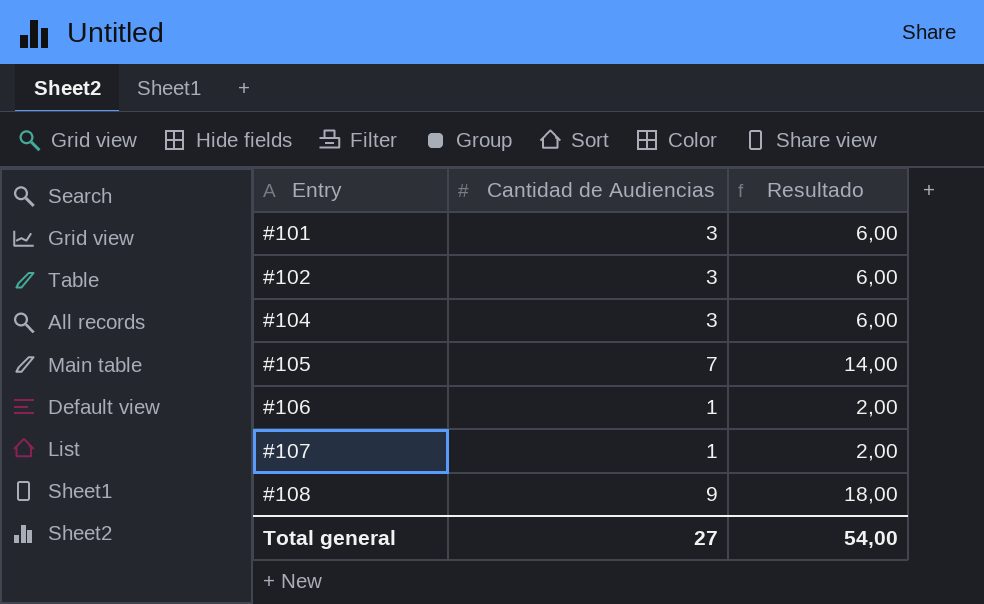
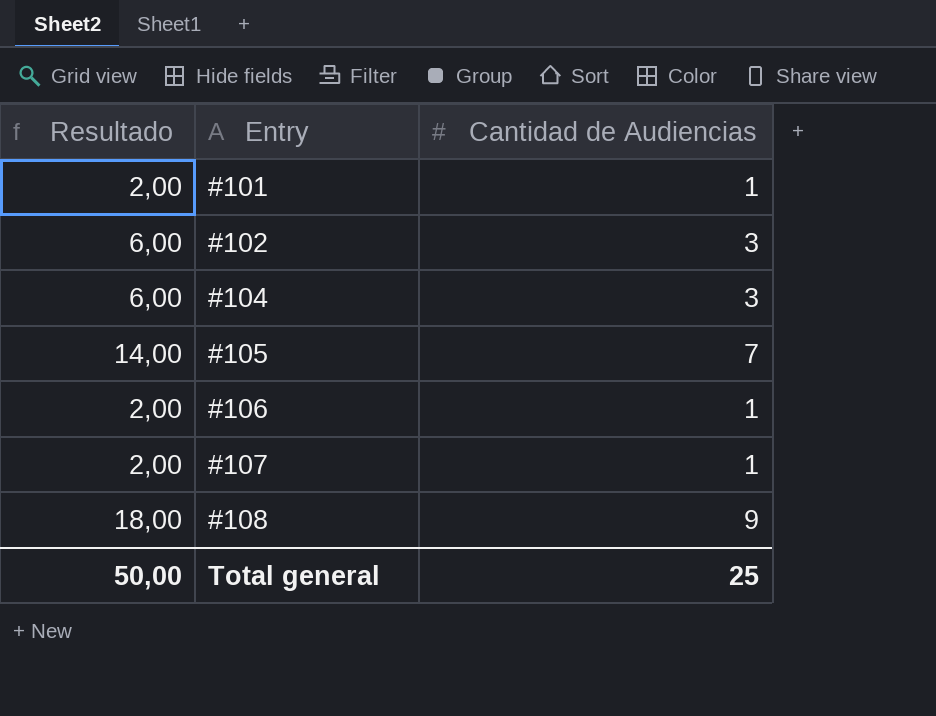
column Resultado | position: 3 -> 1
#101 | Resultado: 6,00 -> 2,00
#101 | Cantidad de Audiencias: 3 -> 1
Total general | Resultado: 54,00 -> 50,00
Total general | Cantidad de Audiencias: 27 -> 25

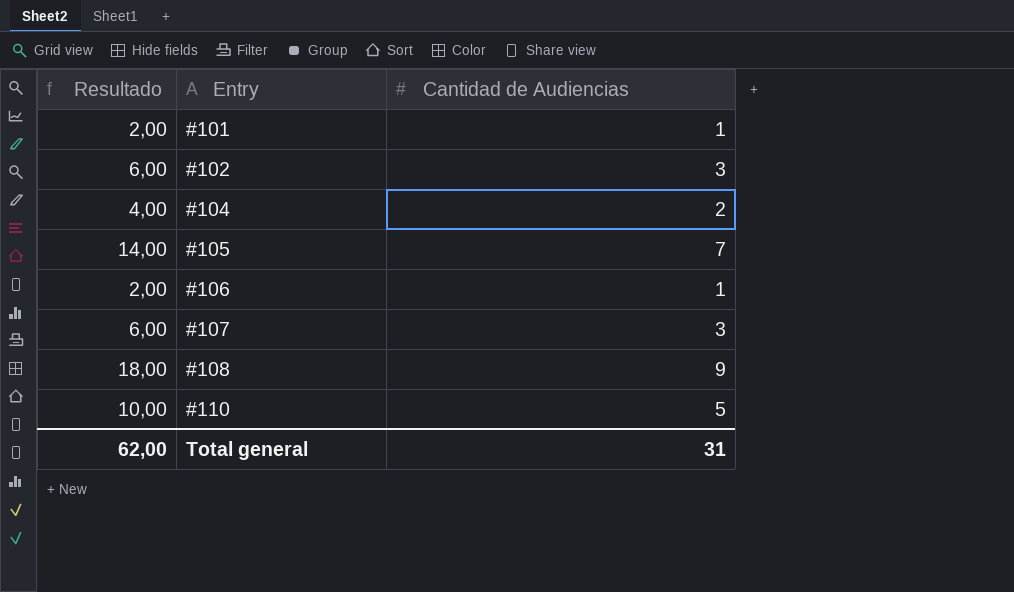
#104 | Resultado: 6,00 -> 4,00
#104 | Cantidad de Audiencias: 3 -> 2
#107 | Resultado: 2,00 -> 6,00
#107 | Cantidad de Audiencias: 1 -> 3
row #110: none -> 10,00 | 5
Total general | Resultado: 50,00 -> 62,00
Total general | Cantidad de Audiencias: 25 -> 31

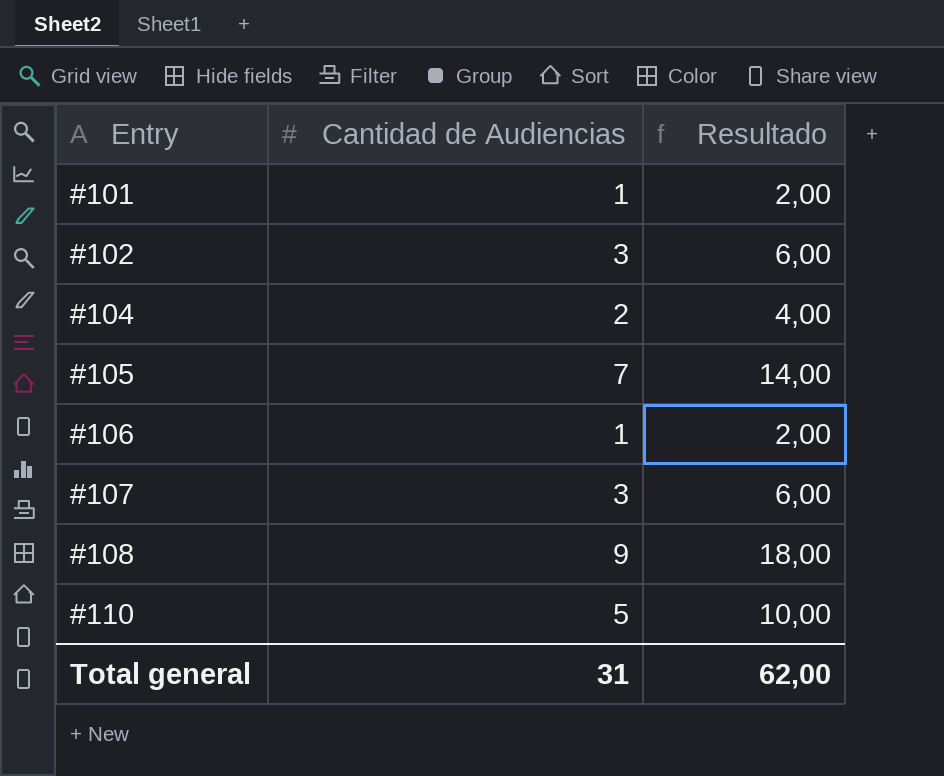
column Resultado | position: 1 -> 3

